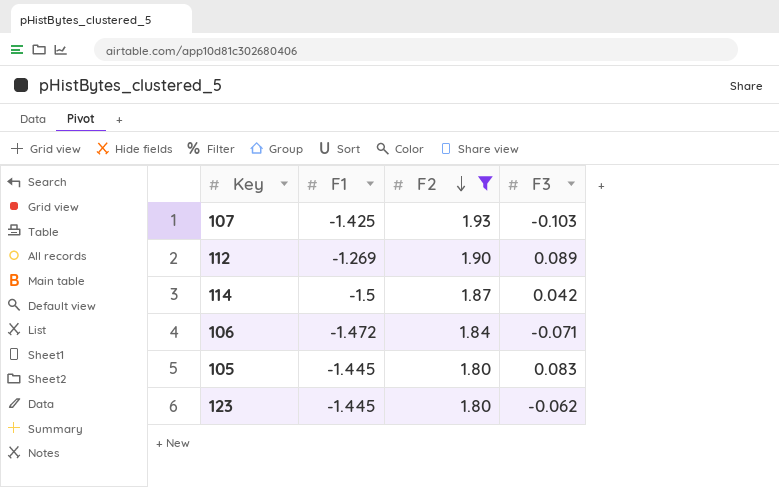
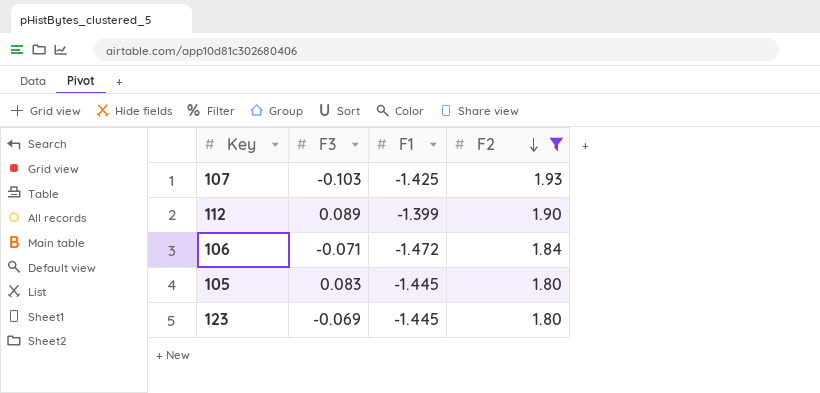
column F3 | position: 4 -> 2
row 114: -1.5 | 1.87 | 0.042 -> none
112 | F1: -1.269 -> -1.399
123 | F3: -0.062 -> -0.069

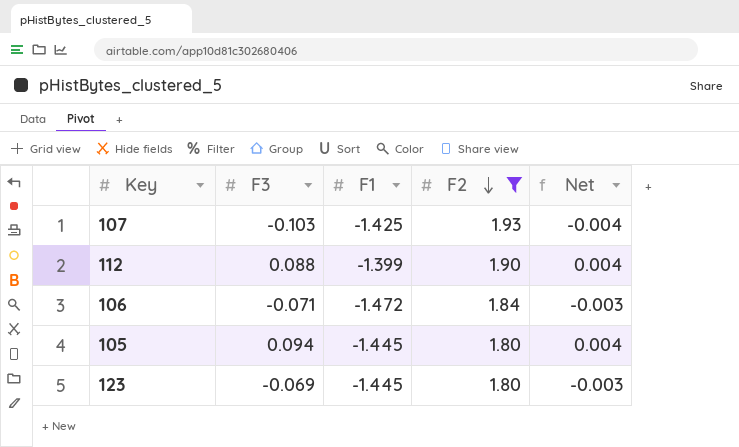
column Net | formula: none -> [F3] * 0.04
112 | F3: 0.089 -> 0.088
105 | F3: 0.083 -> 0.094

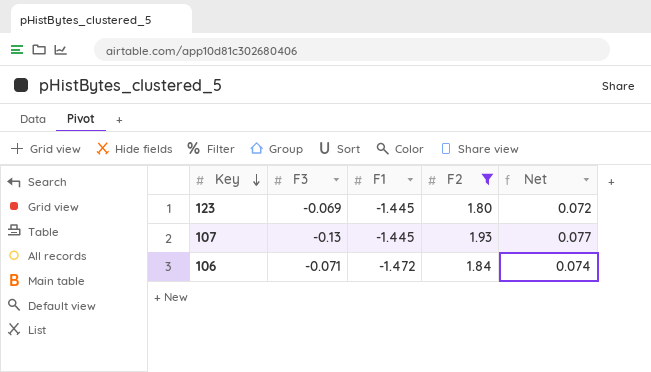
row order: F2 descending -> Key descending
column Net | formula: [F3] * 0.04 -> [F2] * 0.04
row 112: 0.088 | -1.399 | 1.90 | 0.004 -> none
row 105: 0.094 | -1.445 | 1.80 | 0.004 -> none
107 | F3: -0.103 -> -0.13
107 | F1: -1.425 -> -1.445

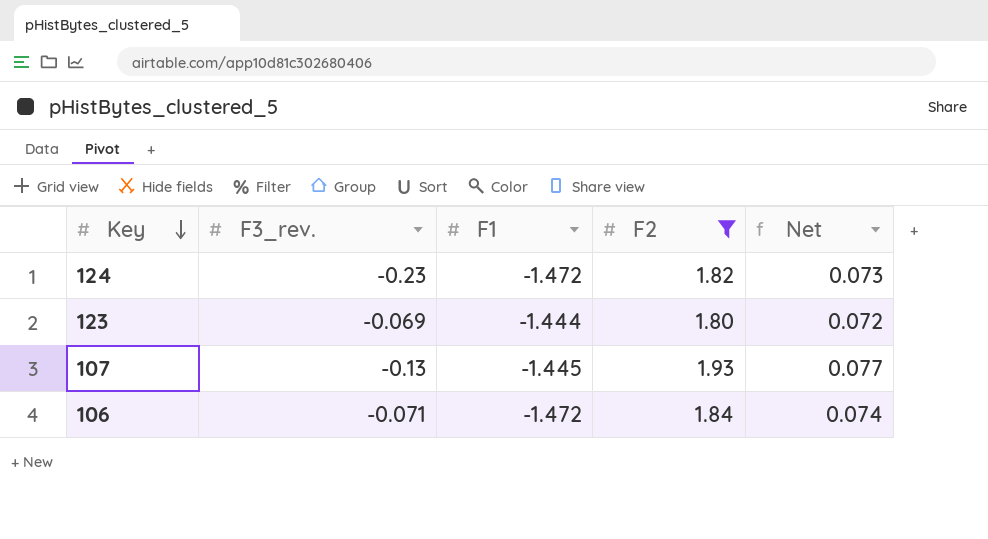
column name: F3 -> F3_rev.
row 124: none -> -0.23 | -1.472 | 1.82 | 0.073
123 | F1: -1.445 -> -1.444

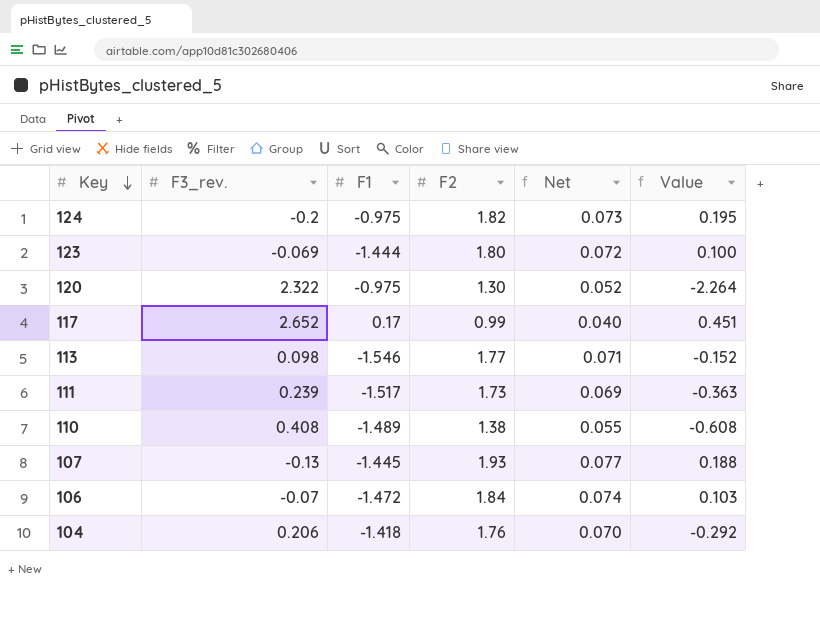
filter: F2 >= 1.80 -> none
column Value | formula: none -> [F3_rev.] * [F1]
124 | F3_rev.: -0.23 -> -0.2
124 | F1: -1.472 -> -0.975
106 | F3_rev.: -0.071 -> -0.07

